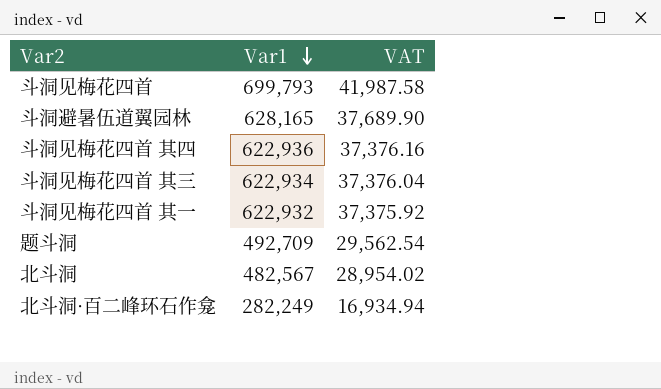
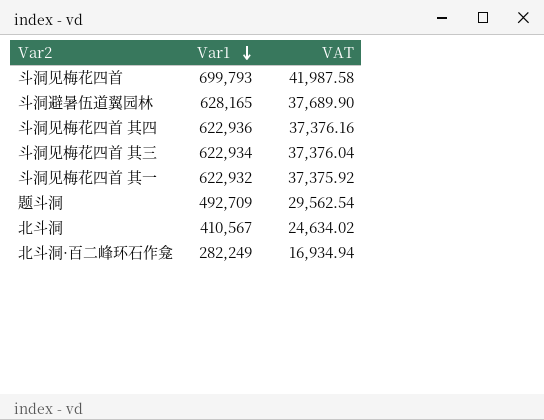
北斗洞 | Var1: 482,567 -> 410,567
北斗洞 | VAT: 28,954.02 -> 24,634.02

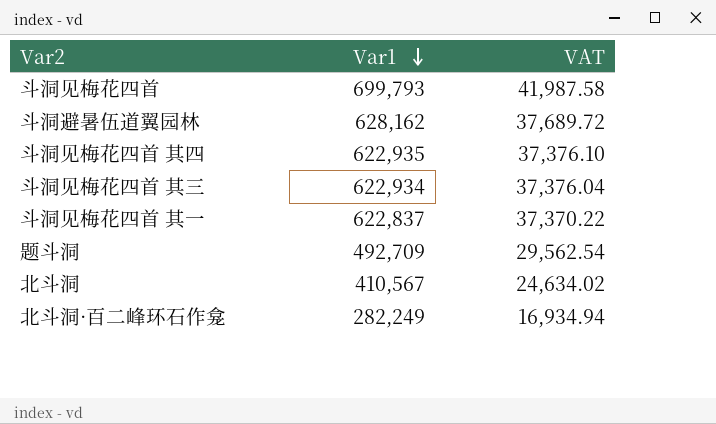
斗洞避暑伍道翼园林 | Var1: 628,165 -> 628,162
斗洞避暑伍道翼园林 | VAT: 37,689.90 -> 37,689.72
斗洞见梅花四首 其四 | Var1: 622,936 -> 622,935
斗洞见梅花四首 其四 | VAT: 37,376.16 -> 37,376.10
斗洞见梅花四首 其一 | Var1: 622,932 -> 622,837
斗洞见梅花四首 其一 | VAT: 37,375.92 -> 37,370.22

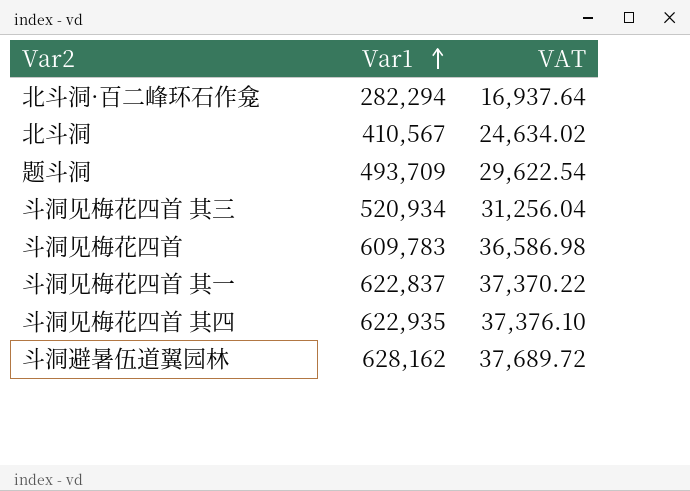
row order: Var1 descending -> Var1 ascending
北斗洞·百二峰环石作龛 | Var1: 282,249 -> 282,294
北斗洞·百二峰环石作龛 | VAT: 16,934.94 -> 16,937.64
题斗洞 | Var1: 492,709 -> 493,709
题斗洞 | VAT: 29,562.54 -> 29,622.54
斗洞见梅花四首 其三 | Var1: 622,934 -> 520,934
斗洞见梅花四首 其三 | VAT: 37,376.04 -> 31,256.04
斗洞见梅花四首 | Var1: 699,793 -> 609,783
斗洞见梅花四首 | VAT: 41,987.58 -> 36,586.98

